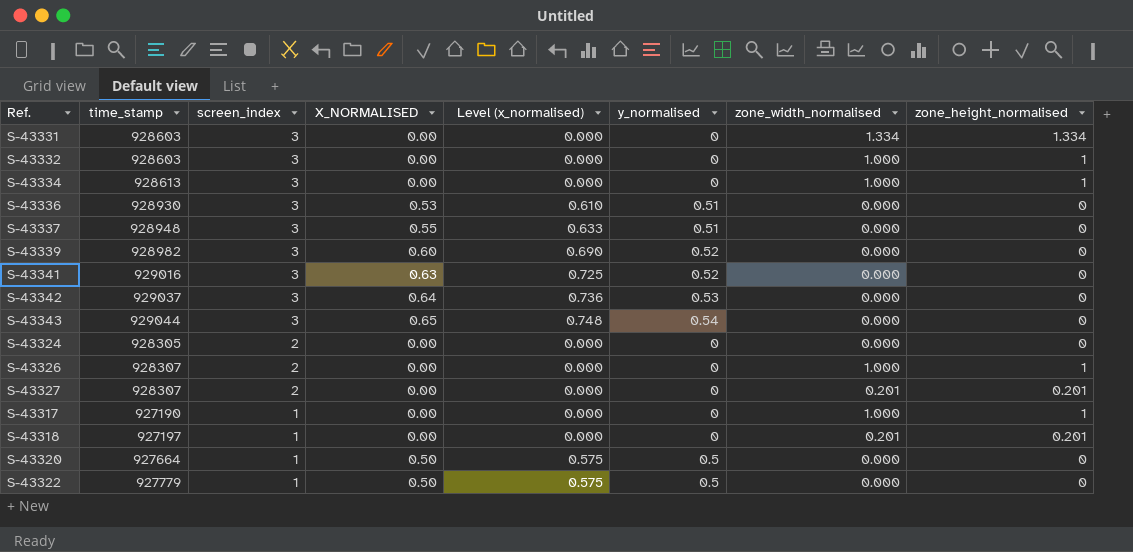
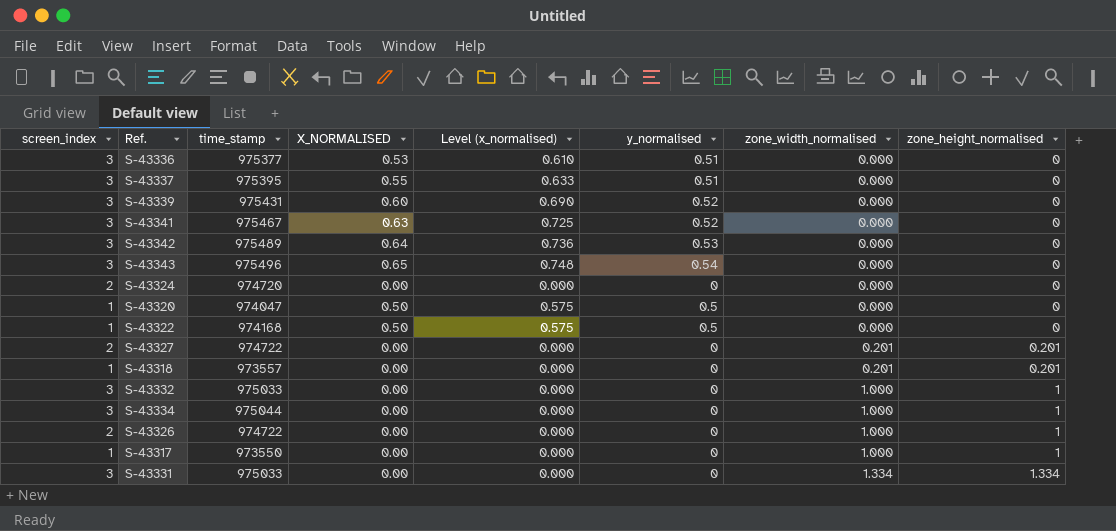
row order: screen_index descending -> zone_width_normalised ascending
column screen_index | position: 3 -> 1
S-43336 | time_stamp: 928930 -> 975377
S-43337 | time_stamp: 928948 -> 975395
S-43339 | time_stamp: 928982 -> 975431
S-43341 | time_stamp: 929016 -> 975467
S-43342 | time_stamp: 929037 -> 975489
S-43343 | time_stamp: 929044 -> 975496
S-43324 | time_stamp: 928305 -> 974720
S-43320 | time_stamp: 927664 -> 974047
S-43322 | time_stamp: 927779 -> 974168
S-43327 | time_stamp: 928307 -> 974722
S-43318 | time_stamp: 927197 -> 973557
S-43332 | time_stamp: 928603 -> 975033
S-43334 | time_stamp: 928613 -> 975044
S-43326 | time_stamp: 928307 -> 974722
S-43317 | time_stamp: 927190 -> 973550
S-43331 | time_stamp: 928603 -> 975033

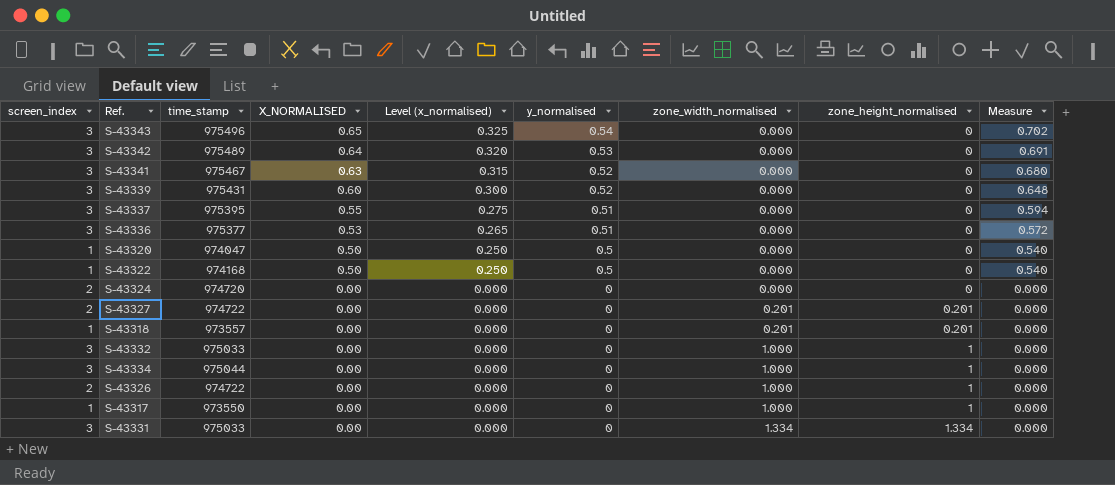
row order: zone_width_normalised ascending -> X_NORMALISED descending
column Level (x_normalised) | formula: [X_NORMALISED] * 1.15 -> [X_NORMALISED] * 0.5
column Measure | formula: none -> [X_NORMALISED] * 1.08

